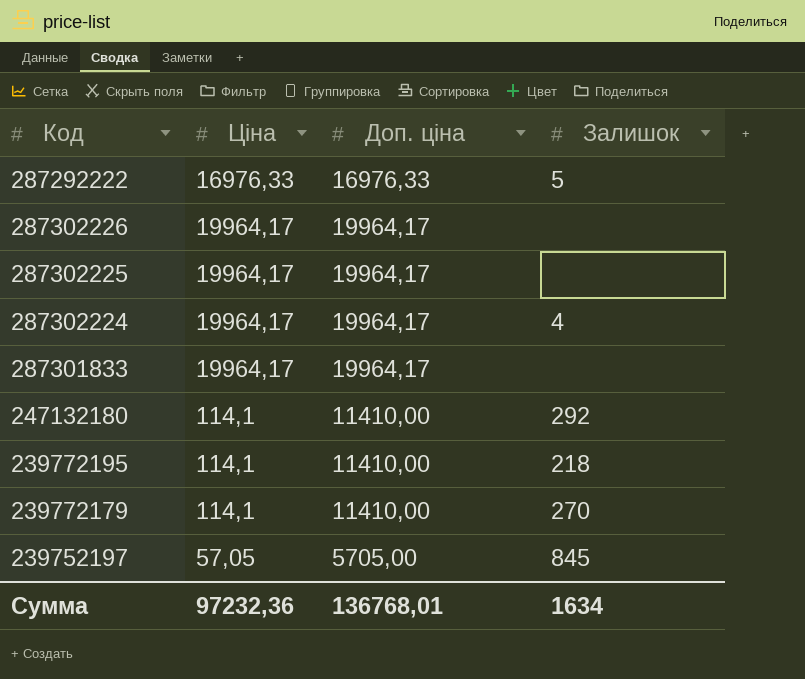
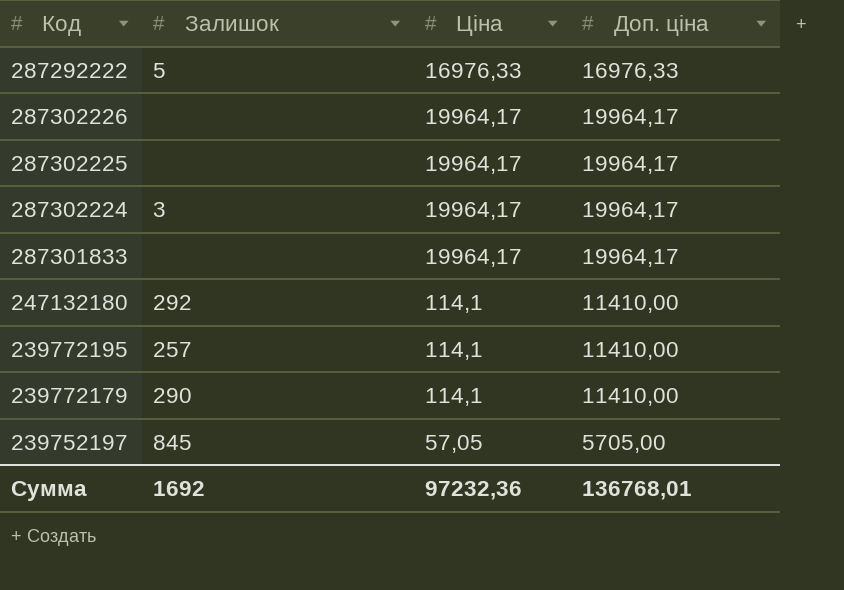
column Залишок | position: 4 -> 2
287302224 | Залишок: 4 -> 3
239772195 | Залишок: 218 -> 257
239772179 | Залишок: 270 -> 290
Сумма | Залишок: 1634 -> 1692

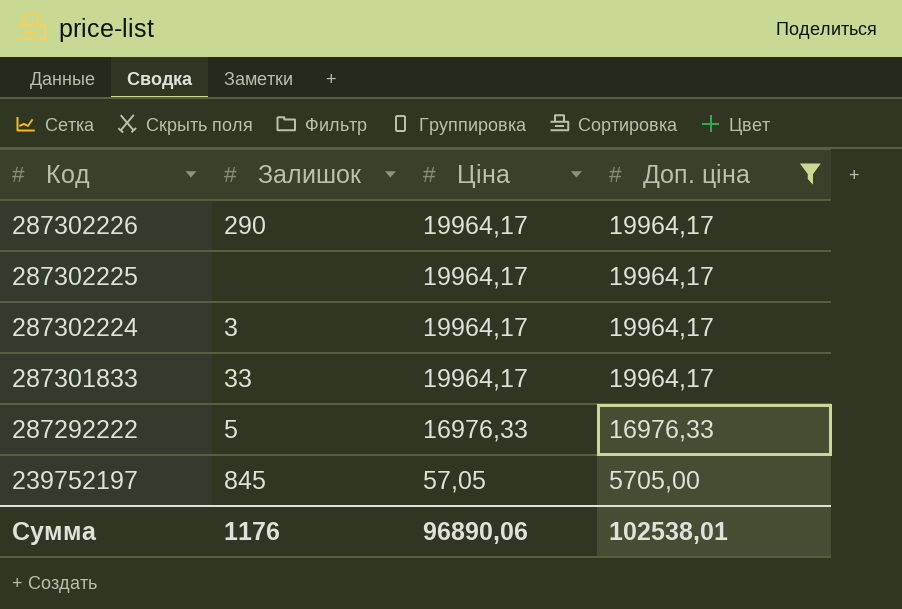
filter: none -> Доп. ціна != 11410,00
row order: none -> Код descending
287302226 | Залишок: none -> 290
287301833 | Залишок: none -> 33
Сумма | Залишок: 1692 -> 1176
Сумма | Ціна: 97232,36 -> 96890,06
Сумма | Доп. ціна: 136768,01 -> 102538,01

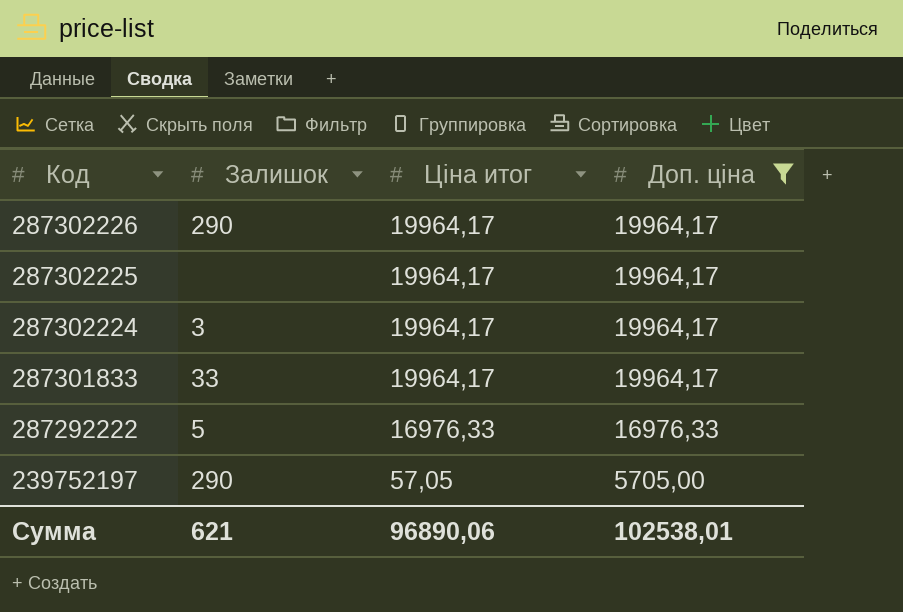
column name: Ціна -> Ціна итог
239752197 | Залишок: 845 -> 290
Сумма | Залишок: 1176 -> 621

